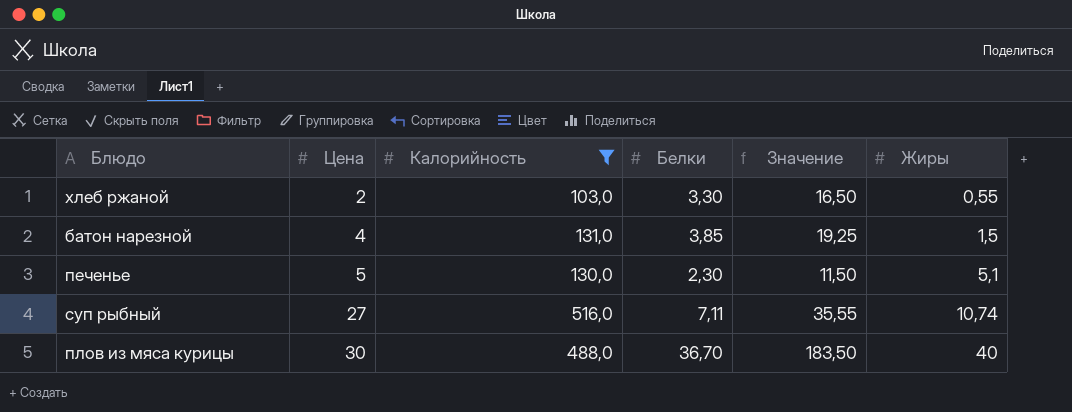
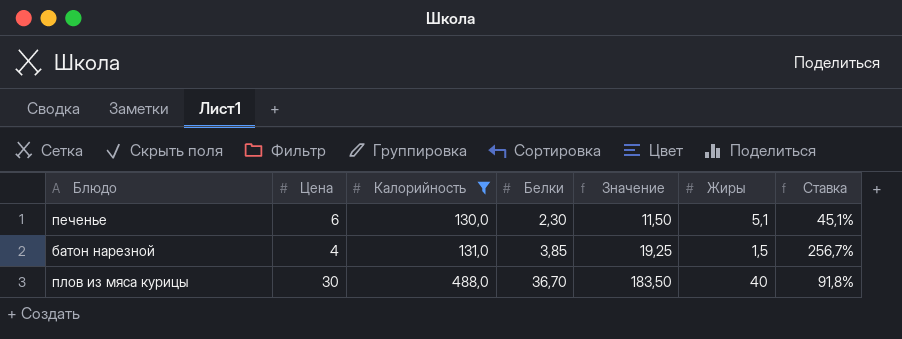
row order: Цена ascending -> Калорийность ascending
column Ставка | formula: none -> [Белки] / [Жиры]
row хлеб ржаной: 2 | 103,0 | 3,30 | 16,50 | 0,55 -> none
row суп рыбный: 27 | 516,0 | 7,11 | 35,55 | 10,74 -> none
печенье | Цена: 5 -> 6

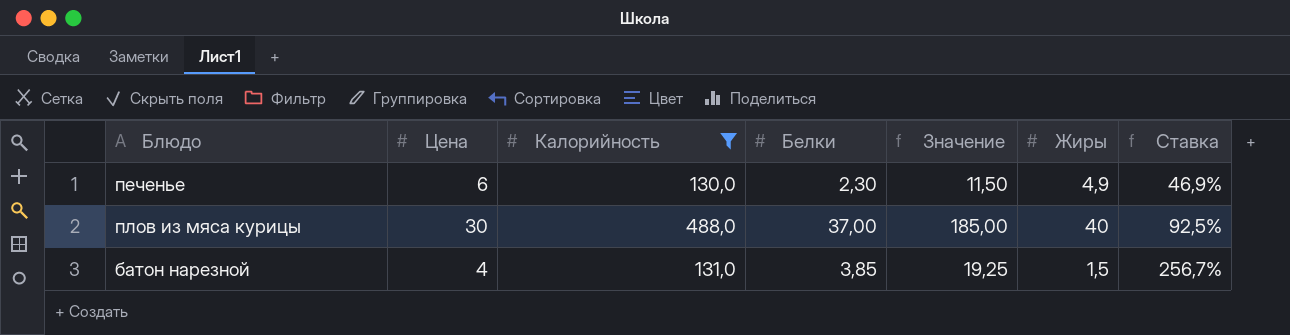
row order: Калорийность ascending -> Ставка ascending
печенье | Жиры: 5,1 -> 4,9
печенье | Ставка: 45,1% -> 46,9%
плов из мяса курицы | Белки: 36,70 -> 37,00
плов из мяса курицы | Значение: 183,50 -> 185,00
плов из мяса курицы | Ставка: 91,8% -> 92,5%

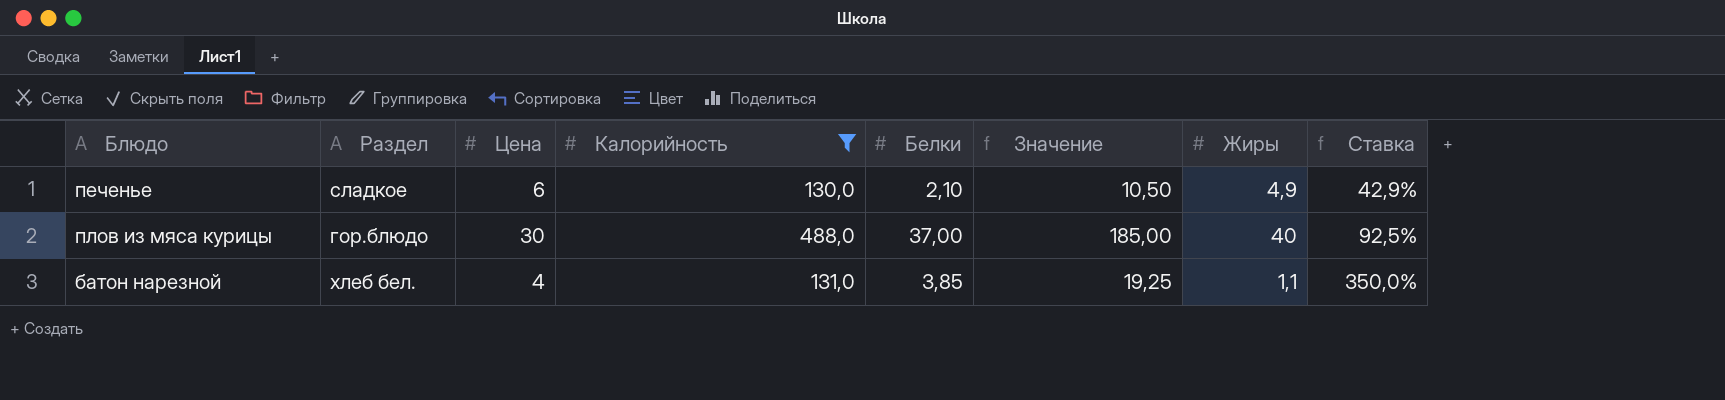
column Раздел | position: none -> 2
печенье | Белки: 2,30 -> 2,10
печенье | Значение: 11,50 -> 10,50
печенье | Ставка: 46,9% -> 42,9%
батон нарезной | Жиры: 1,5 -> 1,1
батон нарезной | Ставка: 256,7% -> 350,0%

